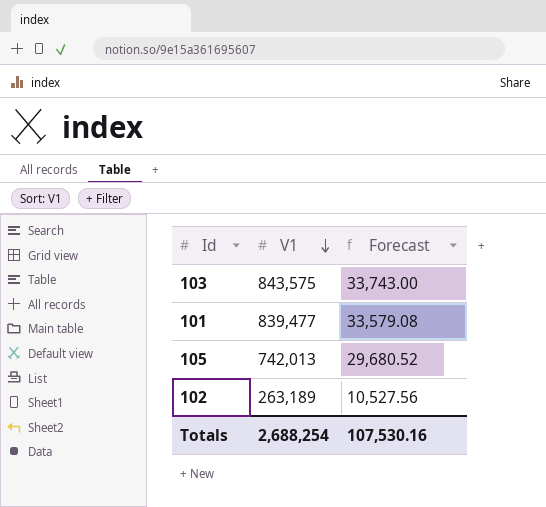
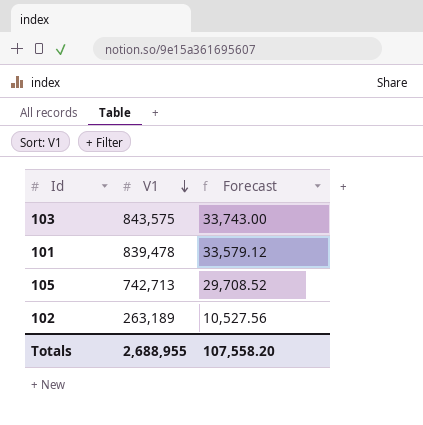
101 | V1: 839,477 -> 839,478
101 | Forecast: 33,579.08 -> 33,579.12
105 | V1: 742,013 -> 742,713
105 | Forecast: 29,680.52 -> 29,708.52
Totals | V1: 2,688,254 -> 2,688,955
Totals | Forecast: 107,530.16 -> 107,558.20

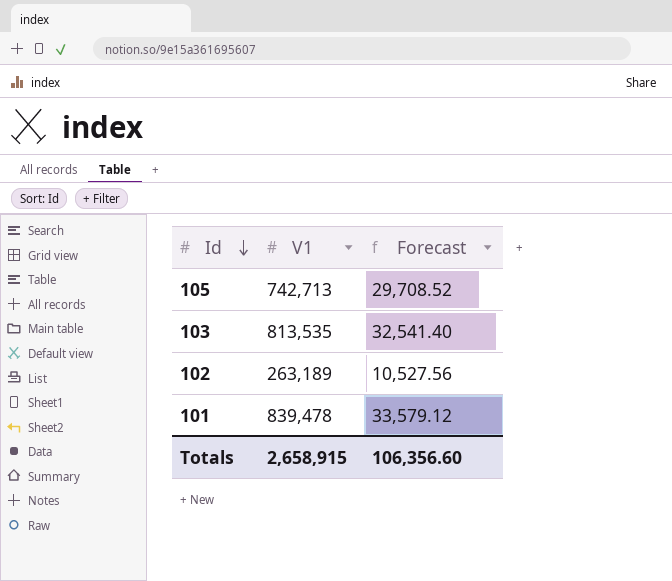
row order: V1 descending -> Id descending
103 | V1: 843,575 -> 813,535
103 | Forecast: 33,743.00 -> 32,541.40
Totals | V1: 2,688,955 -> 2,658,915
Totals | Forecast: 107,558.20 -> 106,356.60

